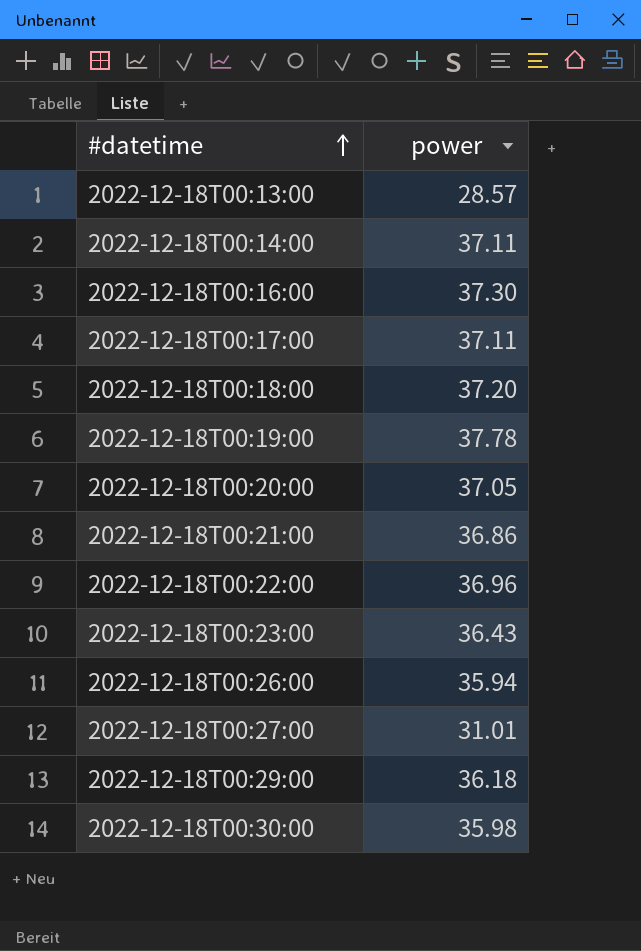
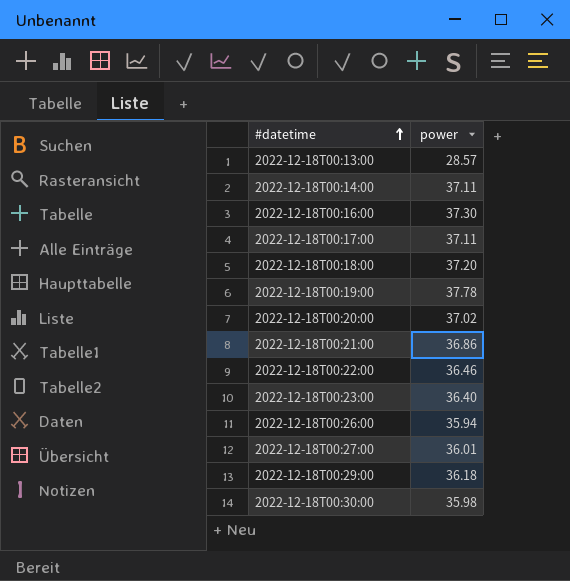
2022-12-18T00:20:00 | power: 37.05 -> 37.02
2022-12-18T00:22:00 | power: 36.96 -> 36.46
2022-12-18T00:23:00 | power: 36.43 -> 36.40
2022-12-18T00:27:00 | power: 31.01 -> 36.01

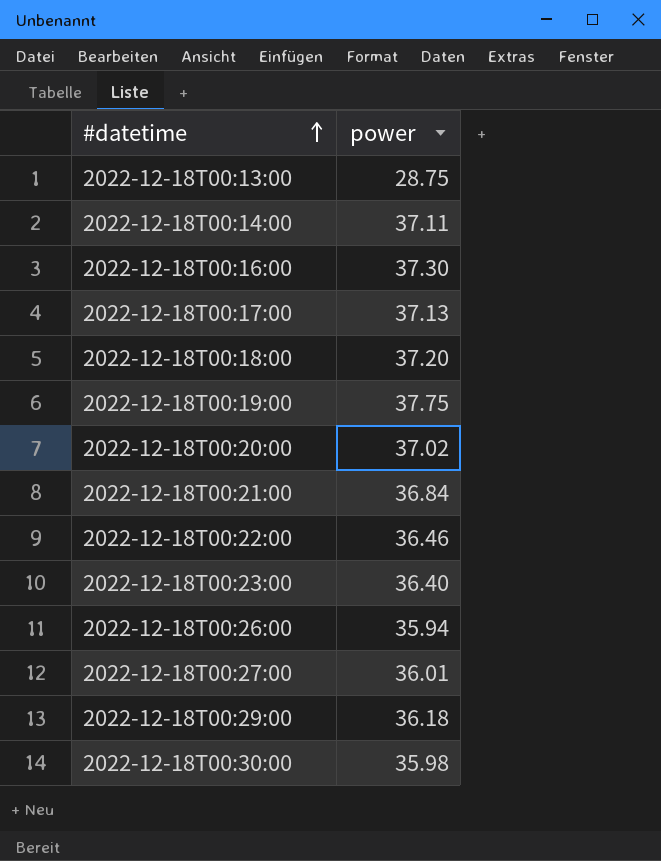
2022-12-18T00:13:00 | power: 28.57 -> 28.75
2022-12-18T00:17:00 | power: 37.11 -> 37.13
2022-12-18T00:19:00 | power: 37.78 -> 37.75
2022-12-18T00:21:00 | power: 36.86 -> 36.84

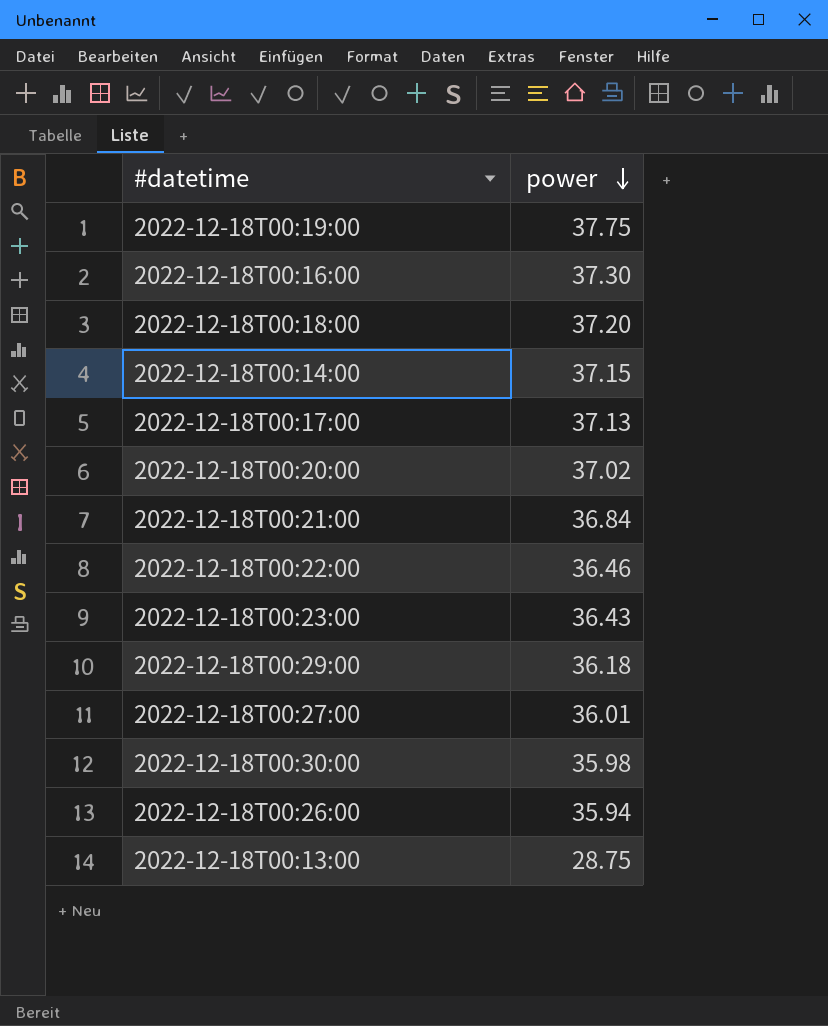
row order: #datetime ascending -> power descending
2022-12-18T00:14:00 | power: 37.11 -> 37.15
2022-12-18T00:23:00 | power: 36.40 -> 36.43

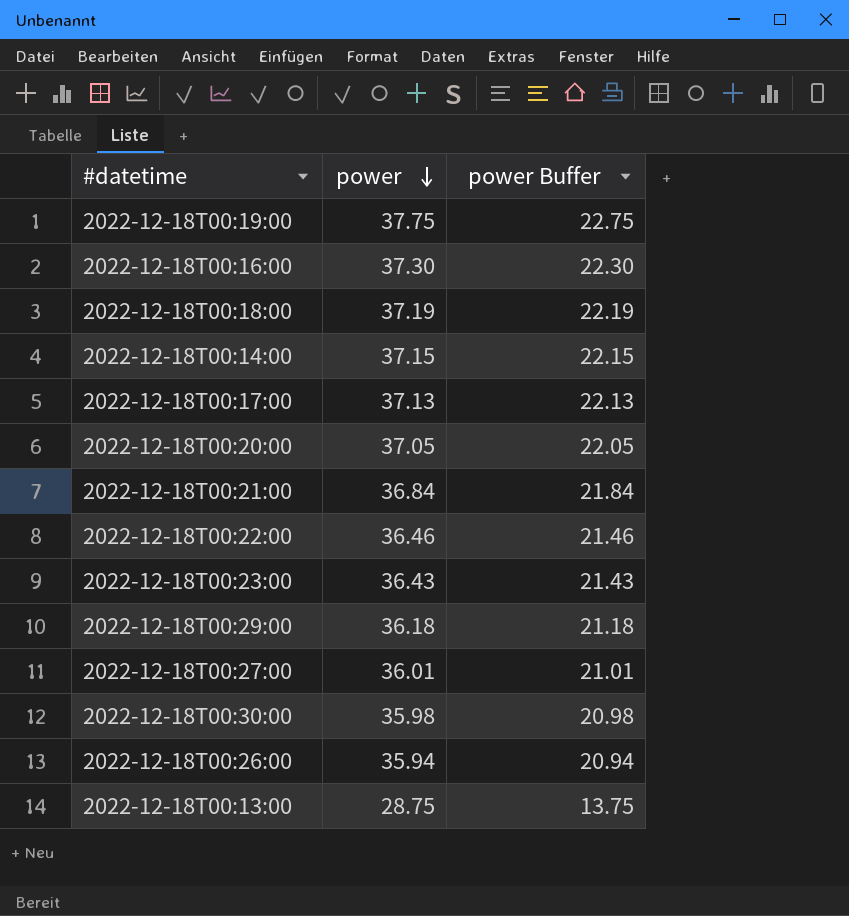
column power Buffer | formula: none -> [power] - 15
2022-12-18T00:18:00 | power: 37.20 -> 37.19
2022-12-18T00:20:00 | power: 37.02 -> 37.05

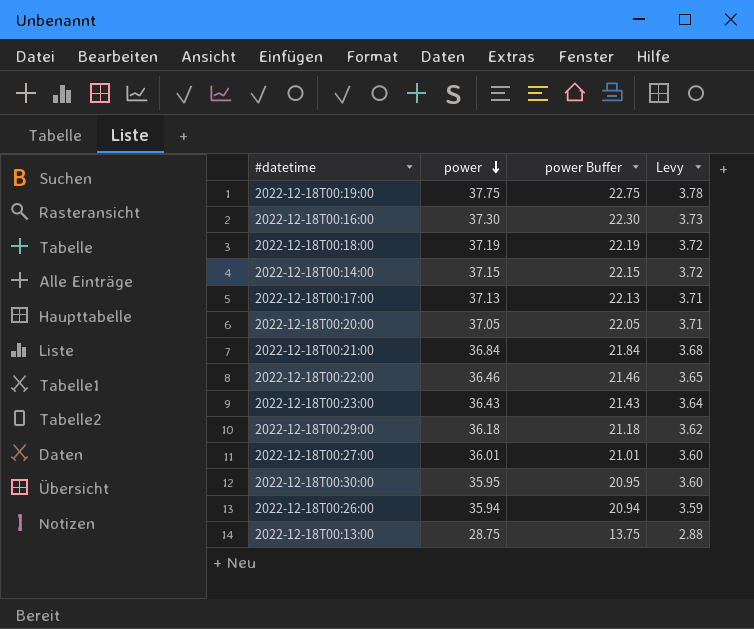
column Levy | formula: none -> [power] * 0.1
2022-12-18T00:30:00 | power: 35.98 -> 35.95
2022-12-18T00:30:00 | power Buffer: 20.98 -> 20.95

